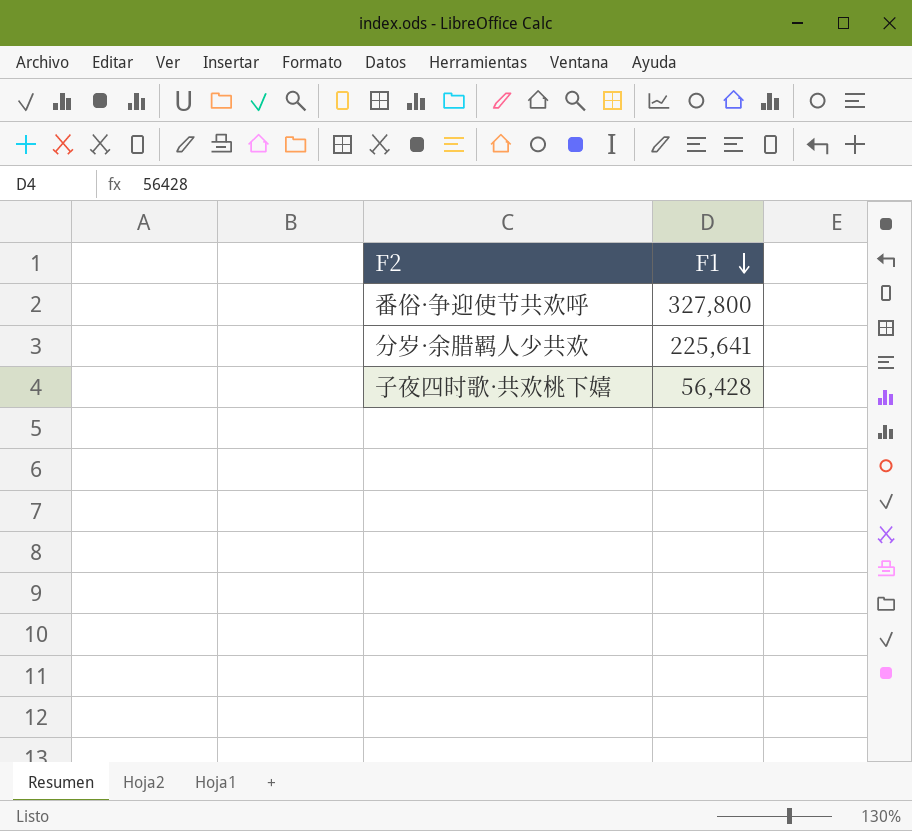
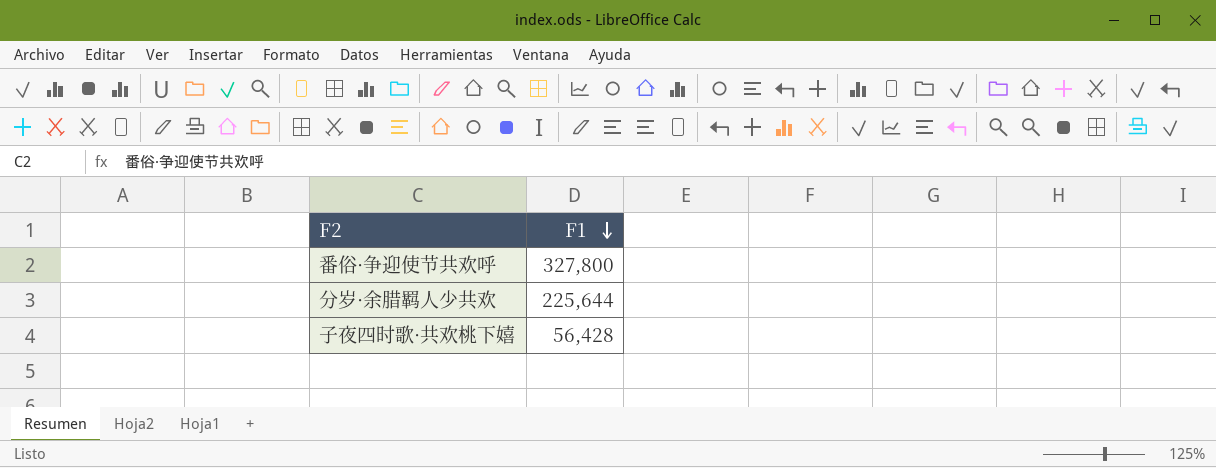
分岁·余腊羁人少共欢 | F1: 225,641 -> 225,644

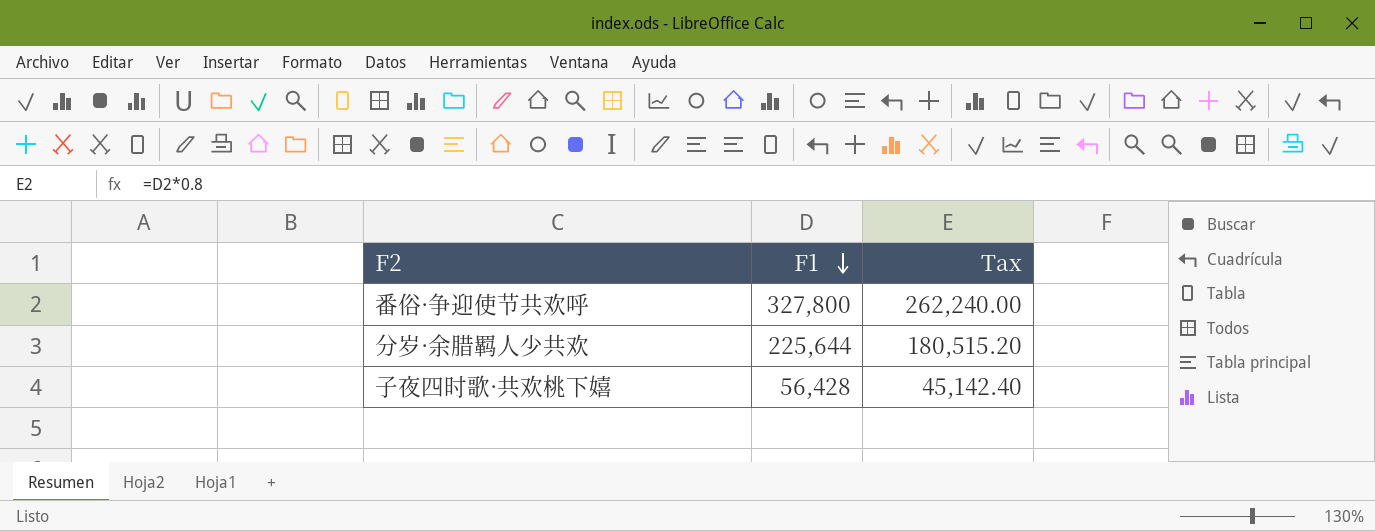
column Tax | formula: none -> [F1] * 0.8

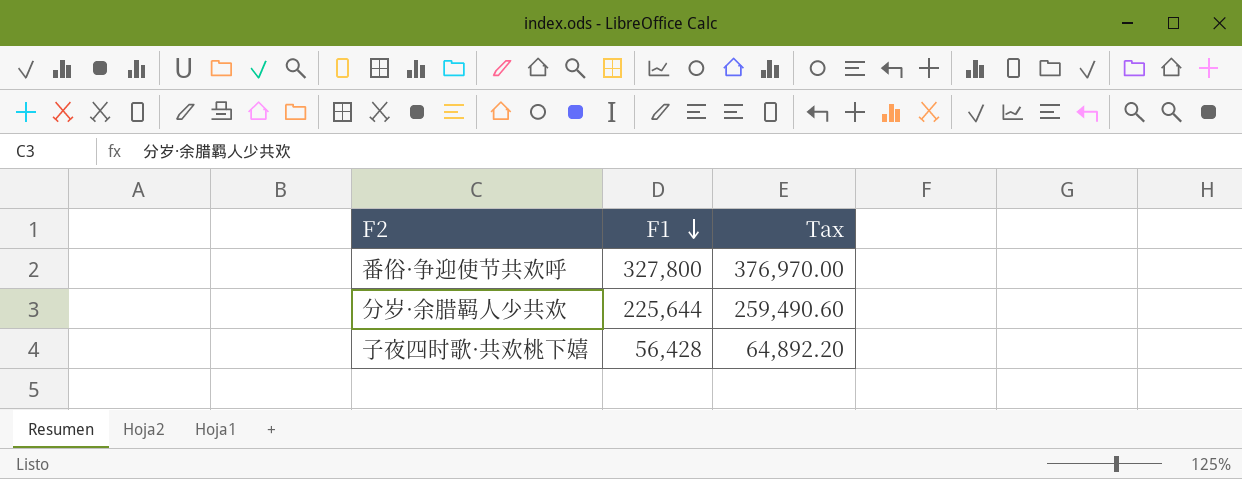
column Tax | formula: [F1] * 0.8 -> [F1] * 1.15

